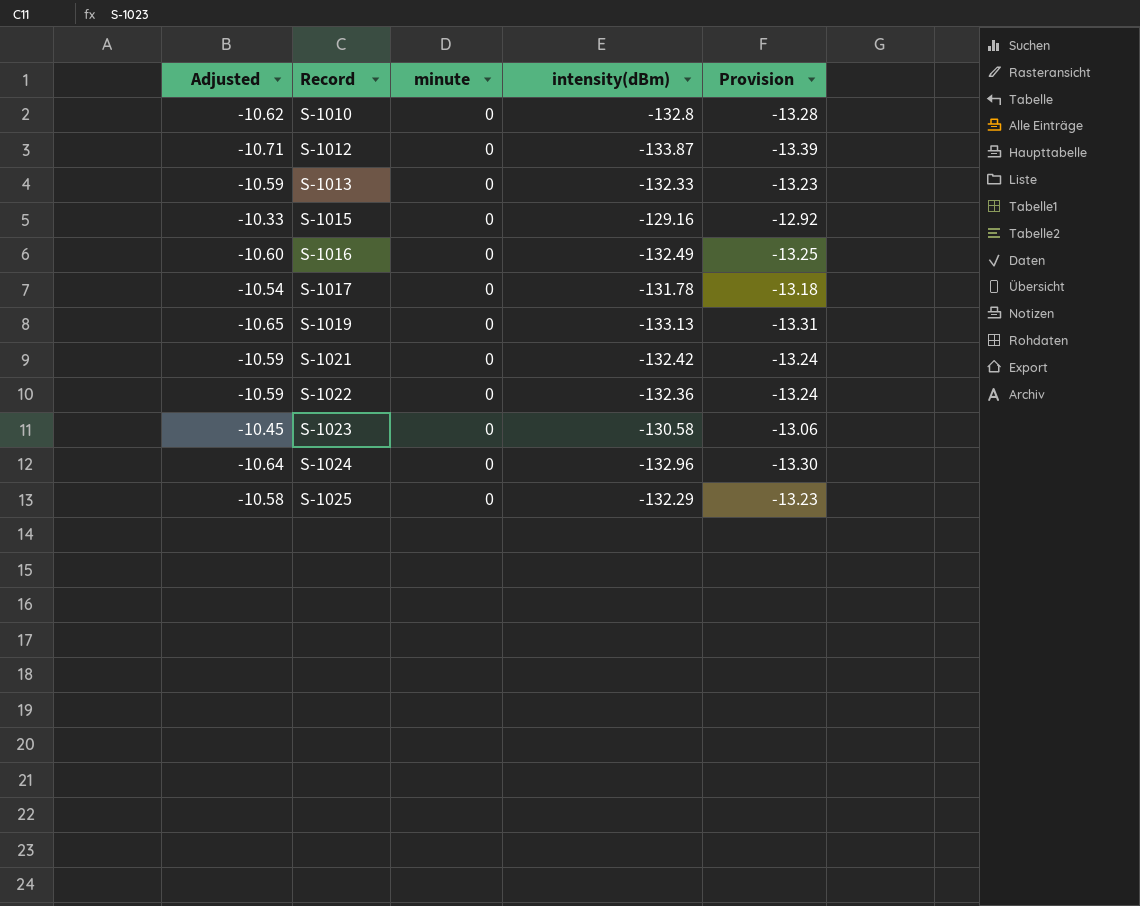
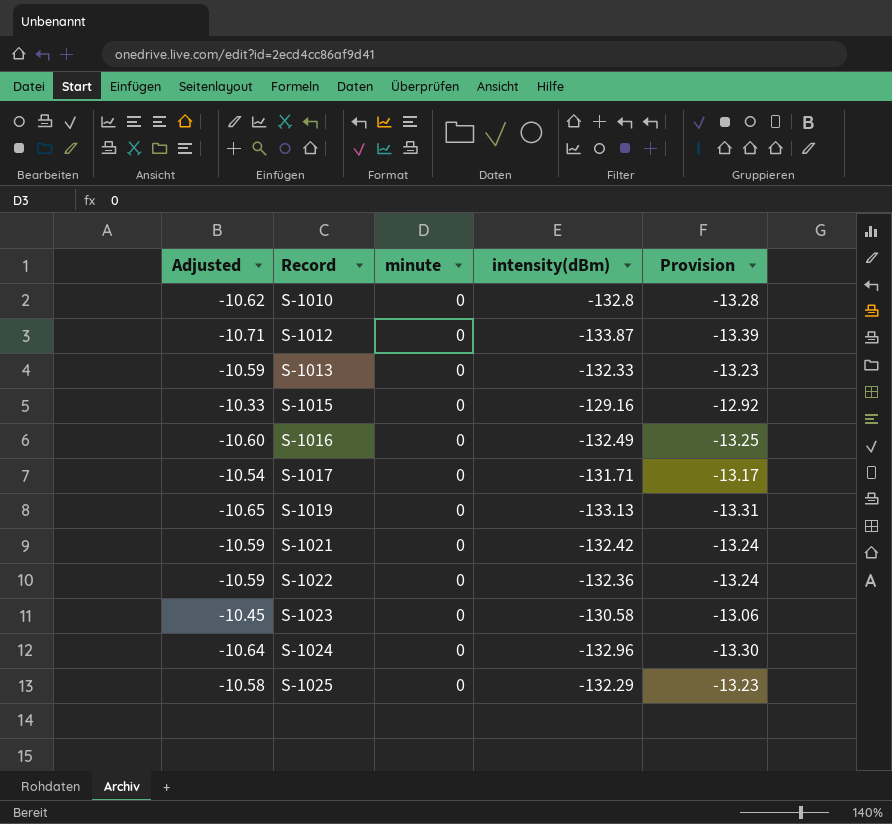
S-1017 | intensity(dBm): -131.78 -> -131.71
S-1017 | Provision: -13.18 -> -13.17

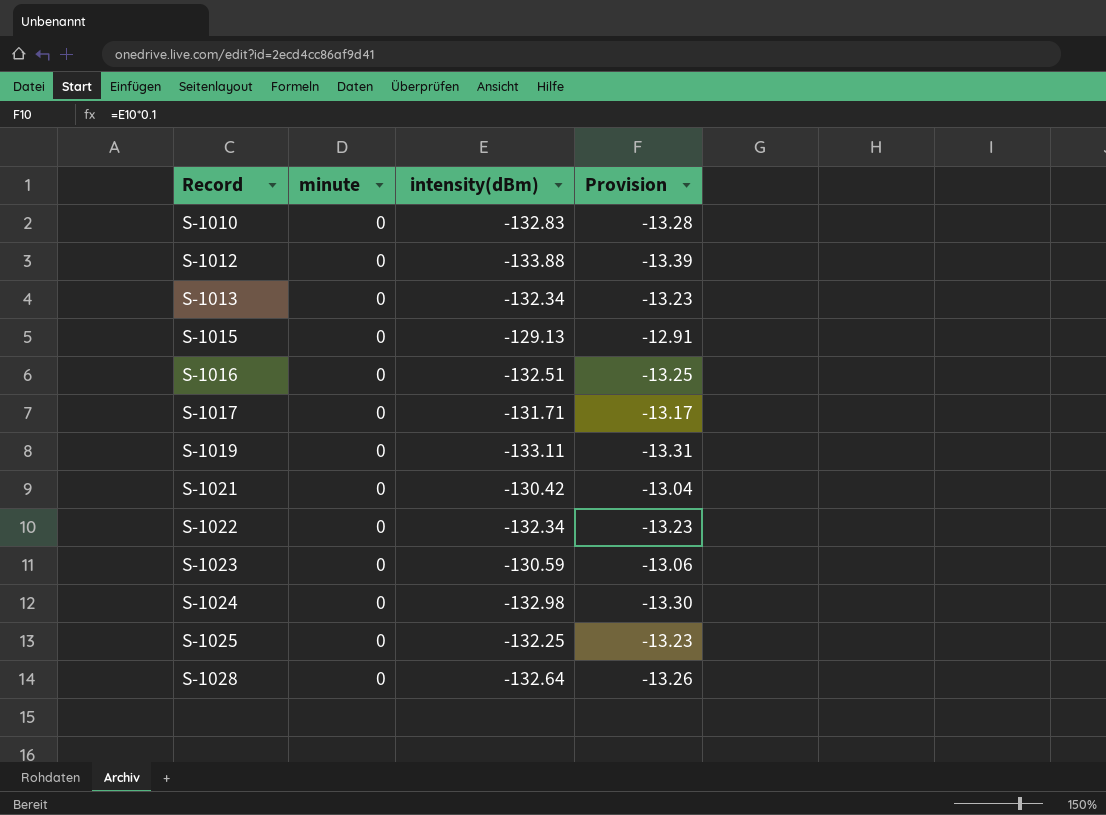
column Adjusted | formula: [intensity(dBm)] * 0.08 -> none
S-1010 | intensity(dBm): -132.8 -> -132.83
S-1012 | intensity(dBm): -133.87 -> -133.88
S-1013 | intensity(dBm): -132.33 -> -132.34
S-1015 | intensity(dBm): -129.16 -> -129.13
S-1015 | Provision: -12.92 -> -12.91
S-1016 | intensity(dBm): -132.49 -> -132.51
S-1019 | intensity(dBm): -133.13 -> -133.11
S-1021 | intensity(dBm): -132.42 -> -130.42
S-1021 | Provision: -13.24 -> -13.04
S-1022 | intensity(dBm): -132.36 -> -132.34
S-1022 | Provision: -13.24 -> -13.23
S-1023 | intensity(dBm): -130.58 -> -130.59
S-1024 | intensity(dBm): -132.96 -> -132.98
S-1025 | intensity(dBm): -132.29 -> -132.25
row S-1028: none -> 0 | -132.64 | -13.26

